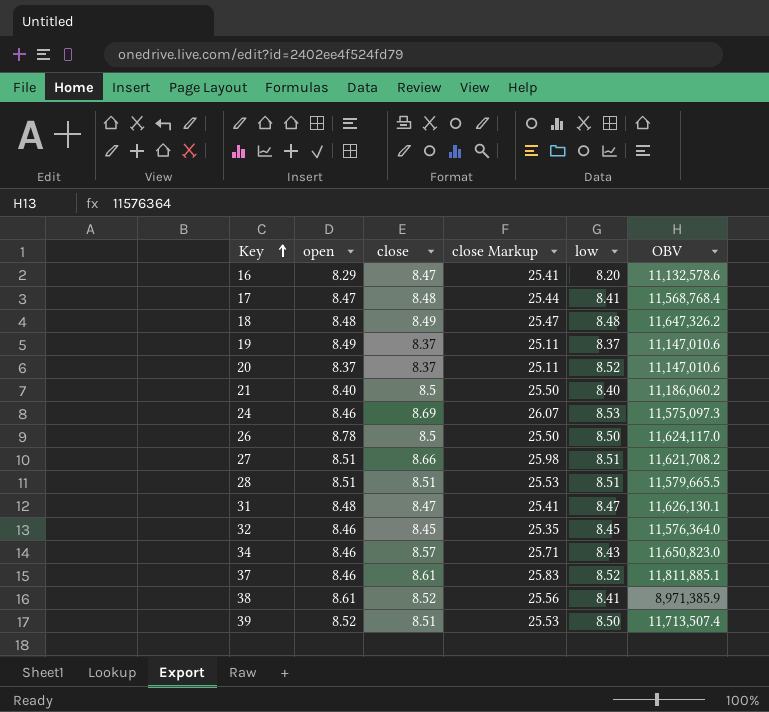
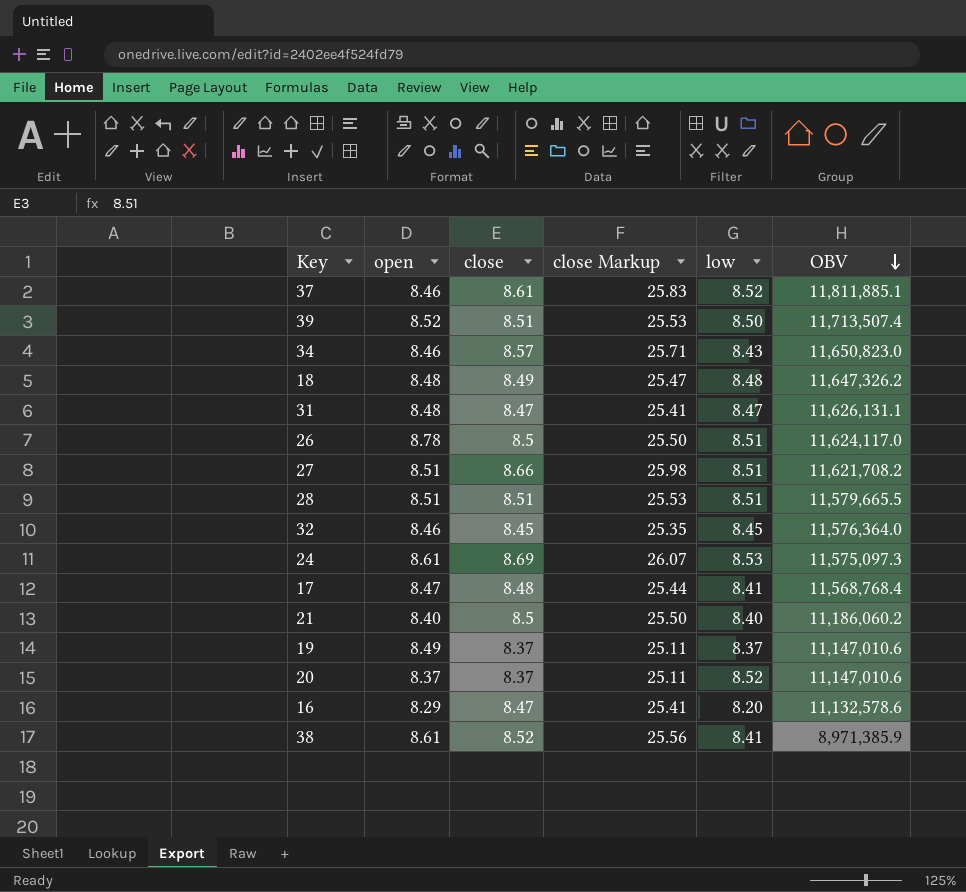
row order: Key ascending -> OBV descending
31 | OBV: 11,626,130.1 -> 11,626,131.1
26 | low: 8.50 -> 8.51
24 | open: 8.46 -> 8.61

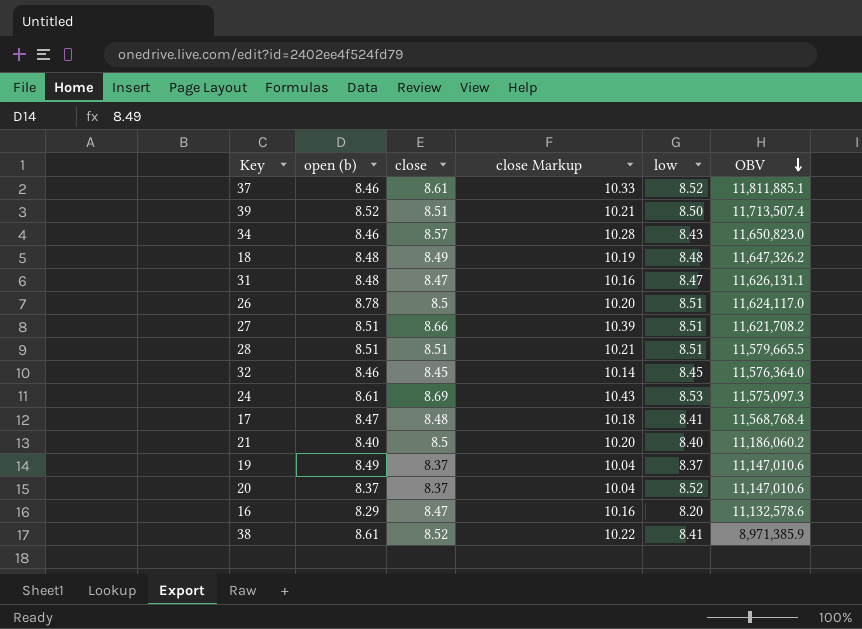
column name: open -> open (b)
column close Markup | formula: [close] * 3 -> [close] * 1.2

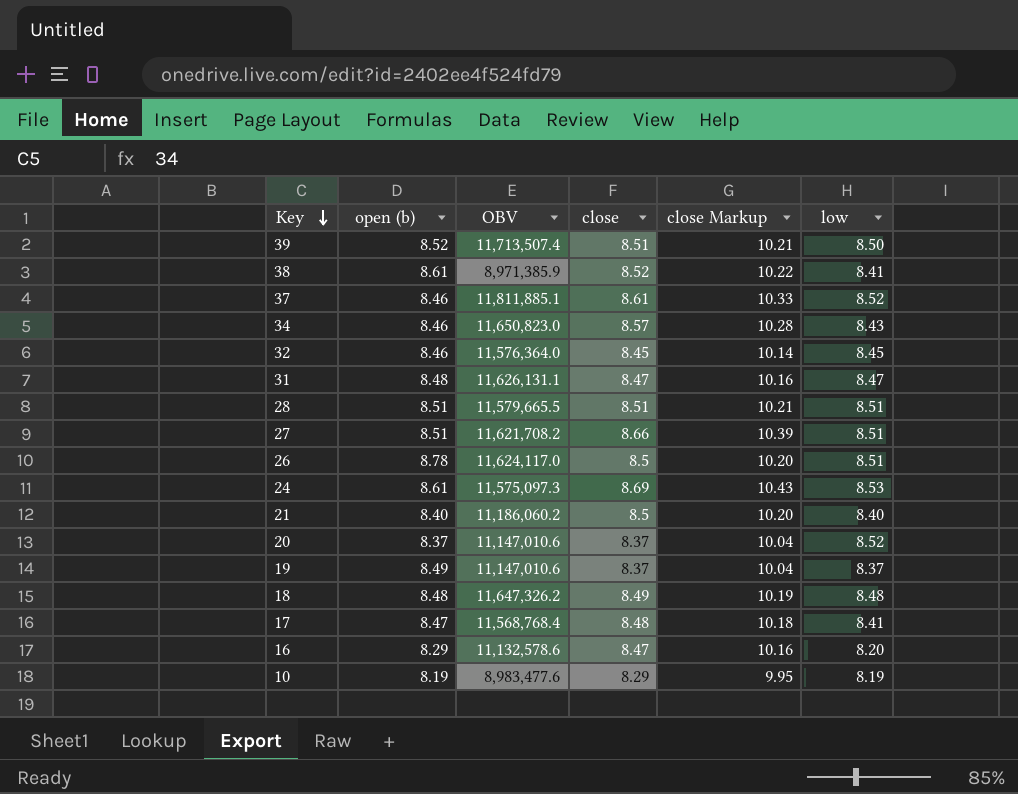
row order: OBV descending -> Key descending
column OBV | position: 6 -> 3
row 10: none -> 8.19 | 8,983,477.6 | 8.29 | 9.95 | 8.19

